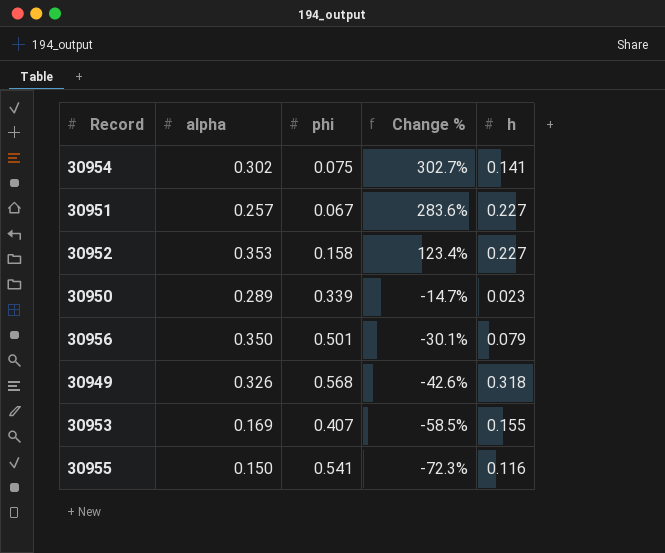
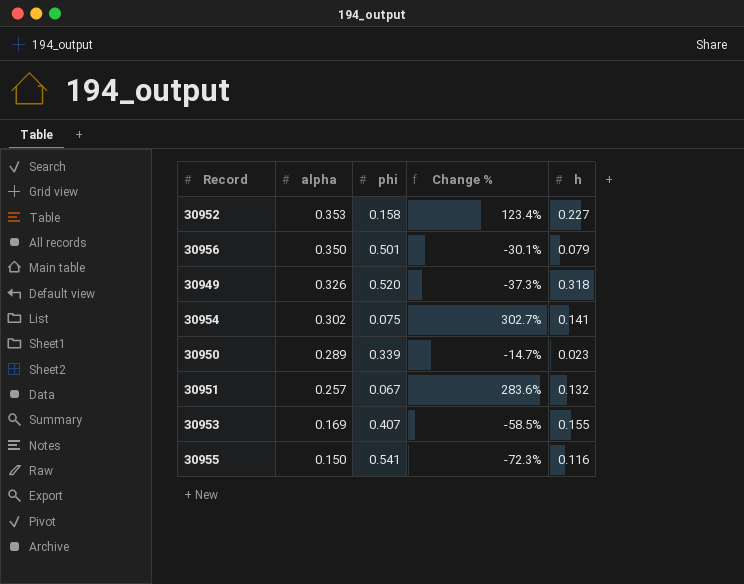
row order: Change % descending -> alpha descending
30949 | phi: 0.568 -> 0.520
30949 | Change %: -42.6% -> -37.3%
30951 | h: 0.227 -> 0.132

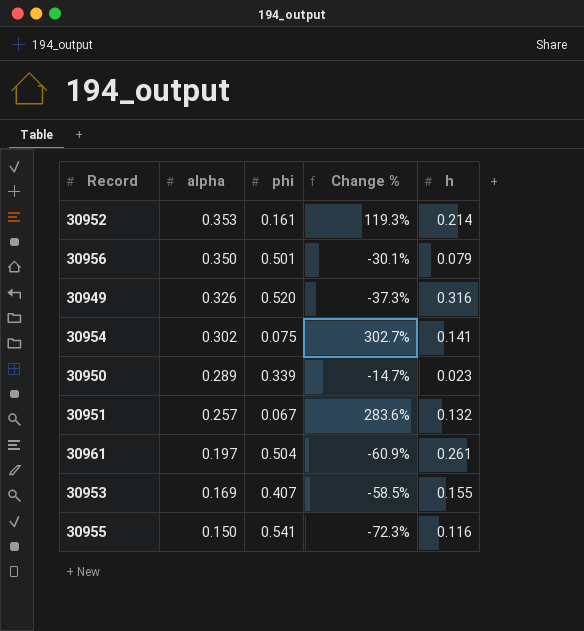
30952 | phi: 0.158 -> 0.161
30952 | Change %: 123.4% -> 119.3%
30952 | h: 0.227 -> 0.214
30949 | h: 0.318 -> 0.316
row 30961: none -> 0.197 | 0.504 | -60.9% | 0.261

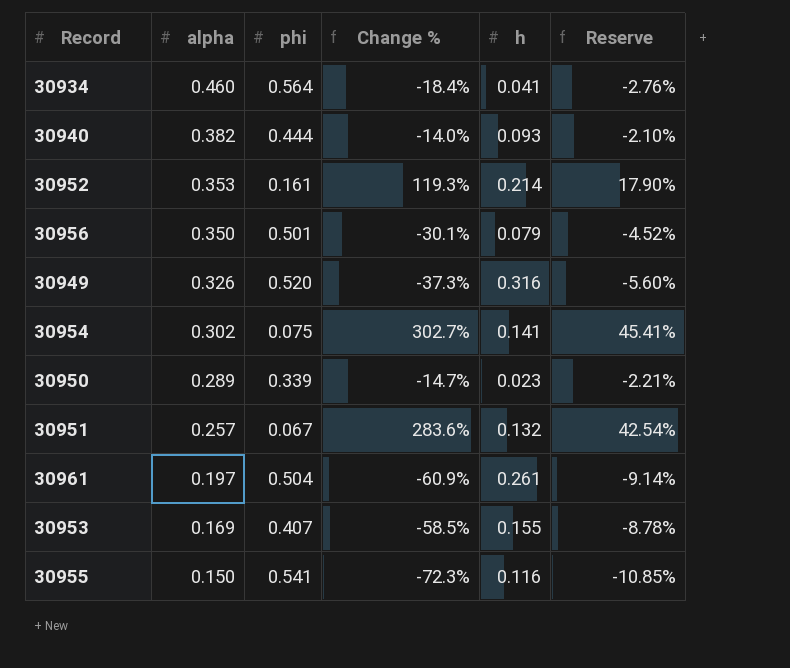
column Reserve | formula: none -> [Change %] * 0.15
row 30934: none -> 0.460 | 0.564 | -18.4% | 0.041 | -2.76%
row 30940: none -> 0.382 | 0.444 | -14.0% | 0.093 | -2.10%

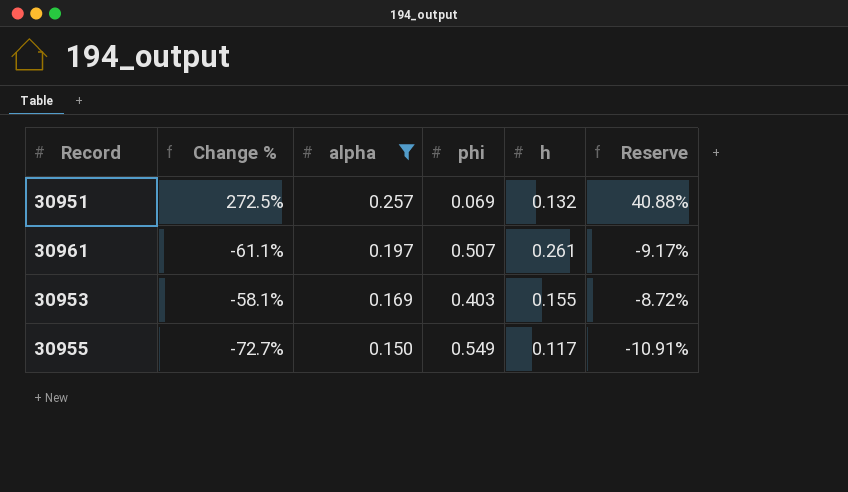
filter: none -> alpha <= 0.257
column Change % | position: 4 -> 2
30951 | Change %: 283.6% -> 272.5%
30951 | phi: 0.067 -> 0.069
30951 | Reserve: 42.54% -> 40.88%
30961 | Change %: -60.9% -> -61.1%
30961 | phi: 0.504 -> 0.507
30961 | Reserve: -9.14% -> -9.17%
30953 | Change %: -58.5% -> -58.1%
30953 | phi: 0.407 -> 0.403
30953 | Reserve: -8.78% -> -8.72%
30955 | Change %: -72.3% -> -72.7%
30955 | phi: 0.541 -> 0.549
30955 | h: 0.116 -> 0.117
30955 | Reserve: -10.85% -> -10.91%

